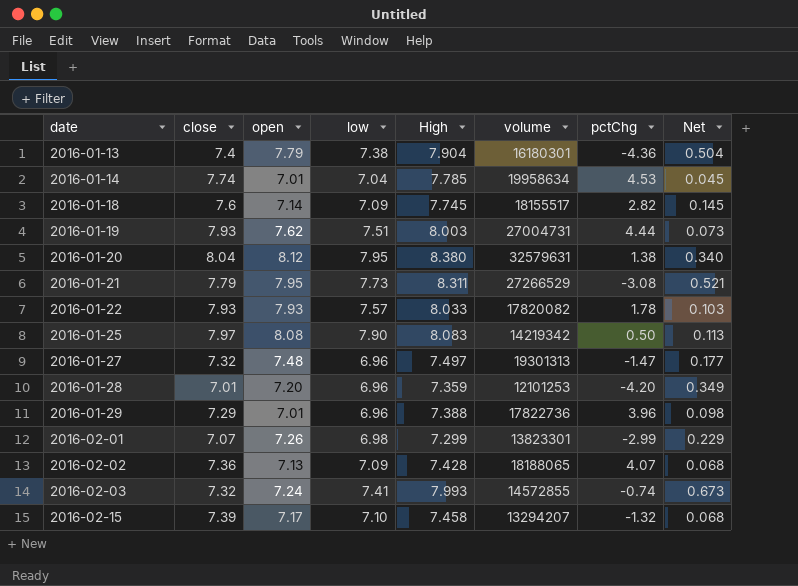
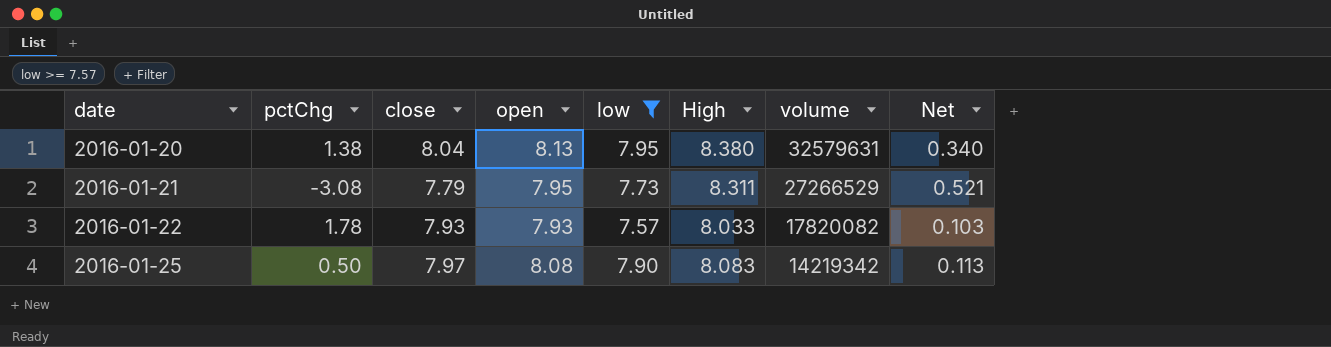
filter: none -> low >= 7.57
column pctChg | position: 7 -> 2
2016-01-20 | open: 8.12 -> 8.13

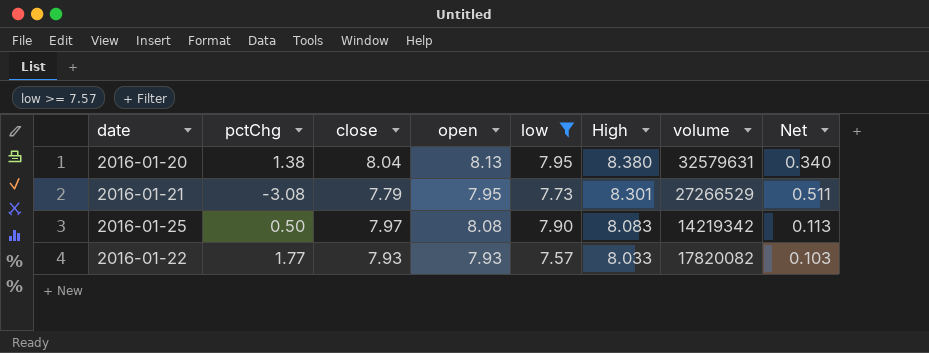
row order: date ascending -> High descending
2016-01-21 | High: 8.311 -> 8.301
2016-01-21 | Net: 0.521 -> 0.511
2016-01-22 | pctChg: 1.78 -> 1.77

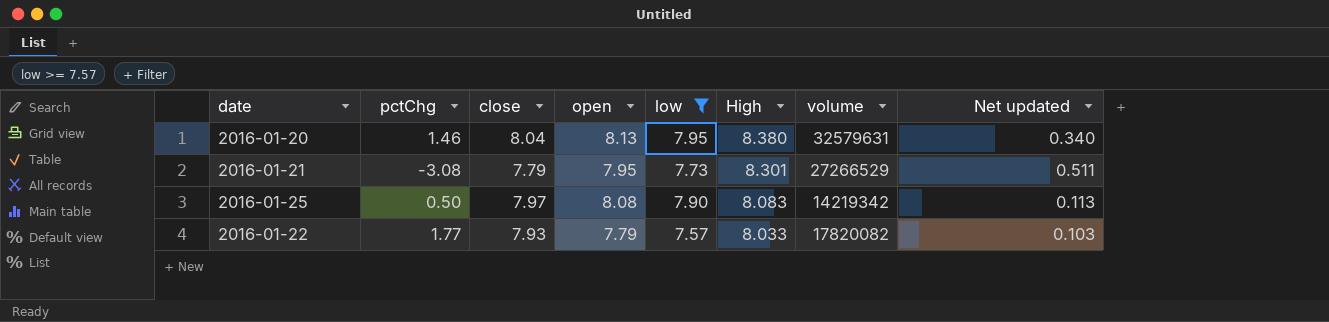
column name: Net -> Net updated
2016-01-20 | pctChg: 1.38 -> 1.46
2016-01-22 | open: 7.93 -> 7.79

